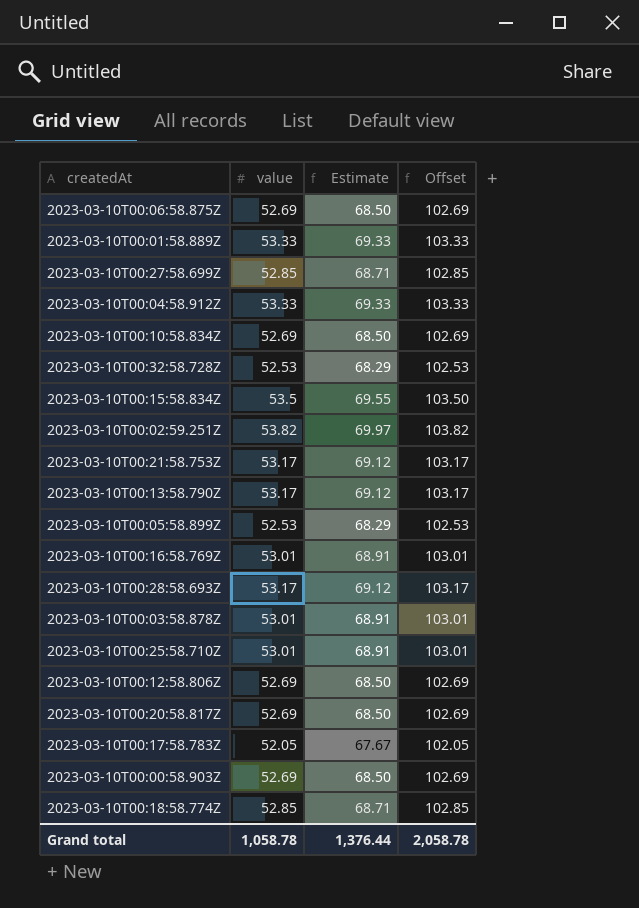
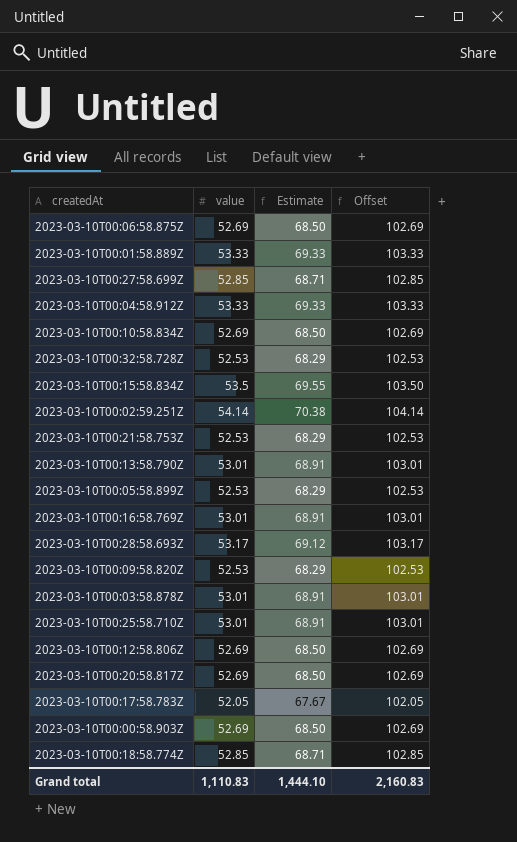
2023-03-10T00:02:59.251Z | value: 53.82 -> 54.14
2023-03-10T00:02:59.251Z | Estimate: 69.97 -> 70.38
2023-03-10T00:02:59.251Z | Offset: 103.82 -> 104.14
2023-03-10T00:21:58.753Z | value: 53.17 -> 52.53
2023-03-10T00:21:58.753Z | Estimate: 69.12 -> 68.29
2023-03-10T00:21:58.753Z | Offset: 103.17 -> 102.53
2023-03-10T00:13:58.790Z | value: 53.17 -> 53.01
2023-03-10T00:13:58.790Z | Estimate: 69.12 -> 68.91
2023-03-10T00:13:58.790Z | Offset: 103.17 -> 103.01
row 2023-03-10T00:09:58.820Z: none -> 52.53 | 68.29 | 102.53
Grand total | value: 1,058.78 -> 1,110.83
Grand total | Estimate: 1,376.44 -> 1,444.10
Grand total | Offset: 2,058.78 -> 2,160.83

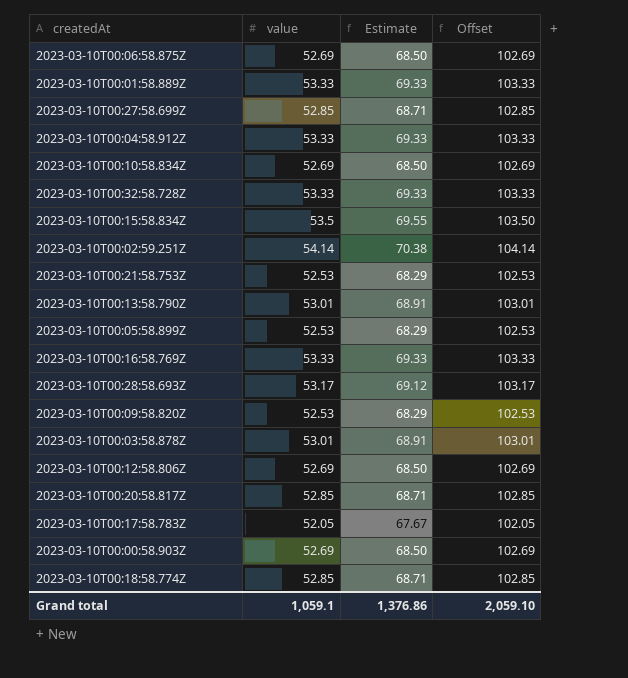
row 2023-03-10T00:25:58.710Z: 53.01 | 68.91 | 103.01 -> none
2023-03-10T00:32:58.728Z | value: 52.53 -> 53.33
2023-03-10T00:32:58.728Z | Estimate: 68.29 -> 69.33
2023-03-10T00:32:58.728Z | Offset: 102.53 -> 103.33
2023-03-10T00:16:58.769Z | value: 53.01 -> 53.33
2023-03-10T00:16:58.769Z | Estimate: 68.91 -> 69.33
2023-03-10T00:16:58.769Z | Offset: 103.01 -> 103.33
2023-03-10T00:20:58.817Z | value: 52.69 -> 52.85
2023-03-10T00:20:58.817Z | Estimate: 68.50 -> 68.71
2023-03-10T00:20:58.817Z | Offset: 102.69 -> 102.85
Grand total | value: 1,110.83 -> 1,059.1
Grand total | Estimate: 1,444.10 -> 1,376.86
Grand total | Offset: 2,160.83 -> 2,059.10

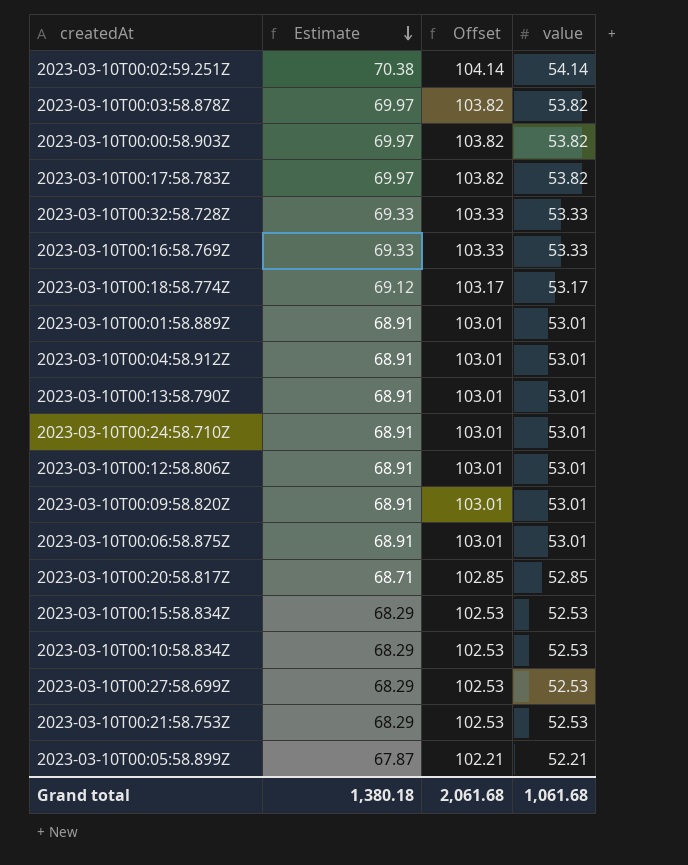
row order: none -> Estimate descending
column value | position: 2 -> 4
row 2023-03-10T00:28:58.693Z: 53.17 | 69.12 | 103.17 -> none
2023-03-10T00:03:58.878Z | Estimate: 68.91 -> 69.97
2023-03-10T00:03:58.878Z | Offset: 103.01 -> 103.82
2023-03-10T00:03:58.878Z | value: 53.01 -> 53.82
2023-03-10T00:00:58.903Z | Estimate: 68.50 -> 69.97
2023-03-10T00:00:58.903Z | Offset: 102.69 -> 103.82
2023-03-10T00:00:58.903Z | value: 52.69 -> 53.82
2023-03-10T00:17:58.783Z | Estimate: 67.67 -> 69.97
2023-03-10T00:17:58.783Z | Offset: 102.05 -> 103.82
2023-03-10T00:17:58.783Z | value: 52.05 -> 53.82
2023-03-10T00:18:58.774Z | Estimate: 68.71 -> 69.12
2023-03-10T00:18:58.774Z | Offset: 102.85 -> 103.17
2023-03-10T00:18:58.774Z | value: 52.85 -> 53.17
2023-03-10T00:01:58.889Z | Estimate: 69.33 -> 68.91
2023-03-10T00:01:58.889Z | Offset: 103.33 -> 103.01
2023-03-10T00:01:58.889Z | value: 53.33 -> 53.01
2023-03-10T00:04:58.912Z | Estimate: 69.33 -> 68.91
2023-03-10T00:04:58.912Z | Offset: 103.33 -> 103.01
2023-03-10T00:04:58.912Z | value: 53.33 -> 53.01
row 2023-03-10T00:24:58.710Z: none -> 68.91 | 103.01 | 53.01
2023-03-10T00:12:58.806Z | Estimate: 68.50 -> 68.91
2023-03-10T00:12:58.806Z | Offset: 102.69 -> 103.01
2023-03-10T00:12:58.806Z | value: 52.69 -> 53.01
2023-03-10T00:09:58.820Z | Estimate: 68.29 -> 68.91
2023-03-10T00:09:58.820Z | Offset: 102.53 -> 103.01
2023-03-10T00:09:58.820Z | value: 52.53 -> 53.01
2023-03-10T00:06:58.875Z | Estimate: 68.50 -> 68.91
2023-03-10T00:06:58.875Z | Offset: 102.69 -> 103.01
2023-03-10T00:06:58.875Z | value: 52.69 -> 53.01
2023-03-10T00:15:58.834Z | Estimate: 69.55 -> 68.29
2023-03-10T00:15:58.834Z | Offset: 103.50 -> 102.53
2023-03-10T00:15:58.834Z | value: 53.5 -> 52.53
2023-03-10T00:10:58.834Z | Estimate: 68.50 -> 68.29
2023-03-10T00:10:58.834Z | Offset: 102.69 -> 102.53
2023-03-10T00:10:58.834Z | value: 52.69 -> 52.53
2023-03-10T00:27:58.699Z | Estimate: 68.71 -> 68.29
2023-03-10T00:27:58.699Z | Offset: 102.85 -> 102.53
2023-03-10T00:27:58.699Z | value: 52.85 -> 52.53
2023-03-10T00:05:58.899Z | Estimate: 68.29 -> 67.87
2023-03-10T00:05:58.899Z | Offset: 102.53 -> 102.21
2023-03-10T00:05:58.899Z | value: 52.53 -> 52.21
Grand total | Estimate: 1,376.86 -> 1,380.18
Grand total | Offset: 2,059.10 -> 2,061.68
Grand total | value: 1,059.1 -> 1,061.68

